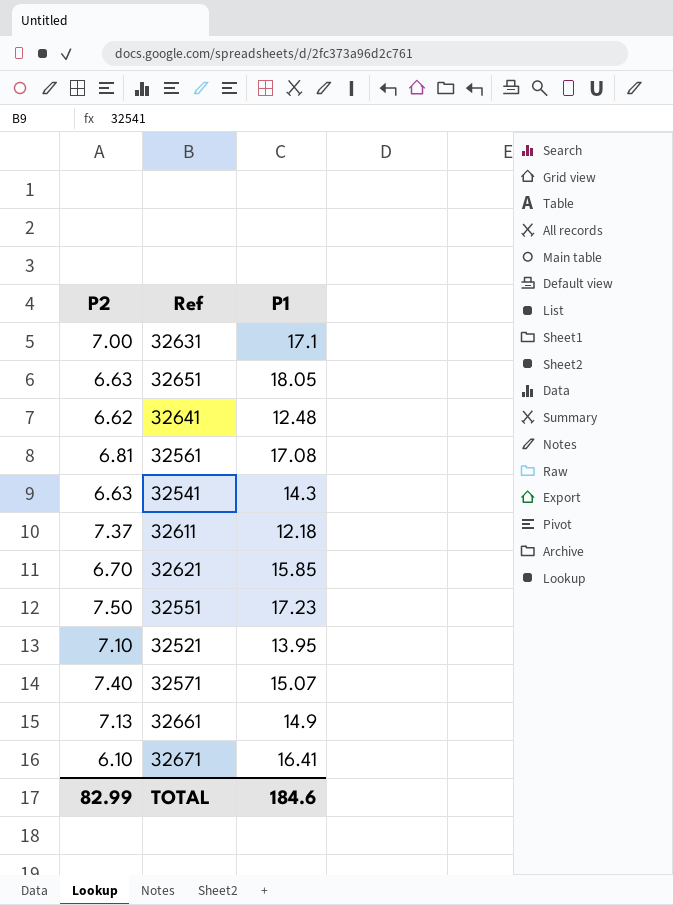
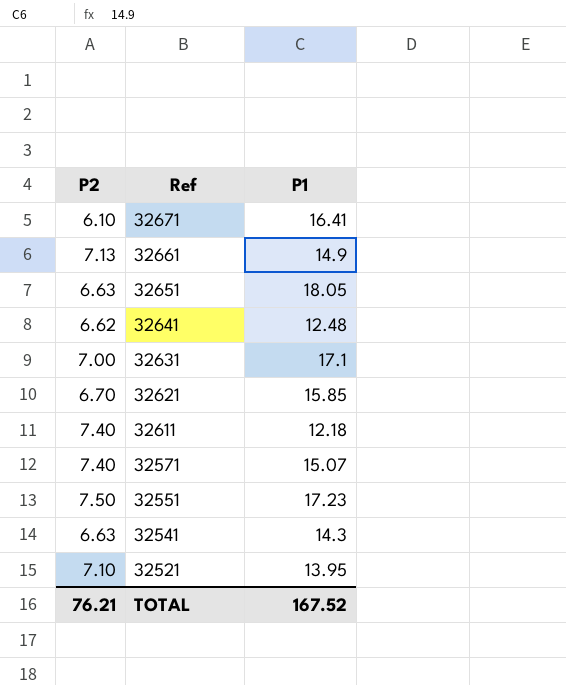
row order: none -> Ref descending
row 32561: 6.81 | 17.08 -> none
32611 | P2: 7.37 -> 7.40
TOTAL | P2: 82.99 -> 76.21
TOTAL | P1: 184.6 -> 167.52

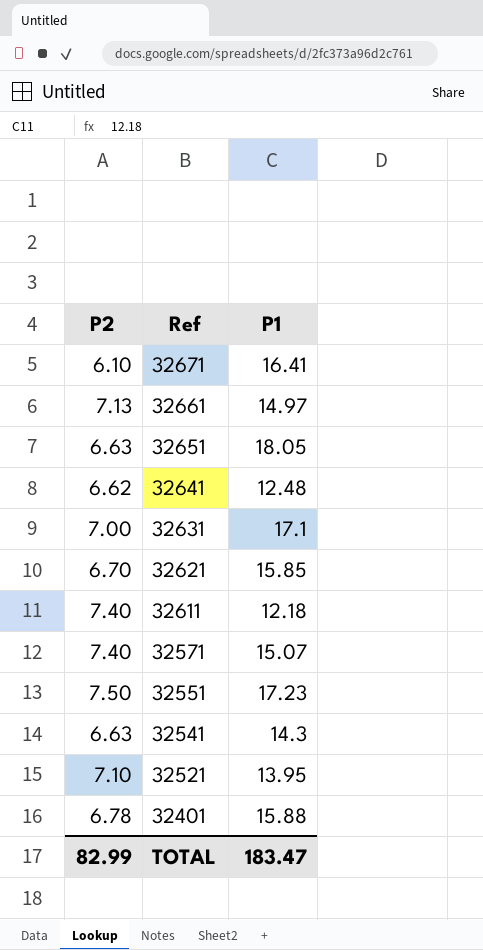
32661 | P1: 14.9 -> 14.97
row 32401: none -> 6.78 | 15.88
TOTAL | P2: 76.21 -> 82.99
TOTAL | P1: 167.52 -> 183.47

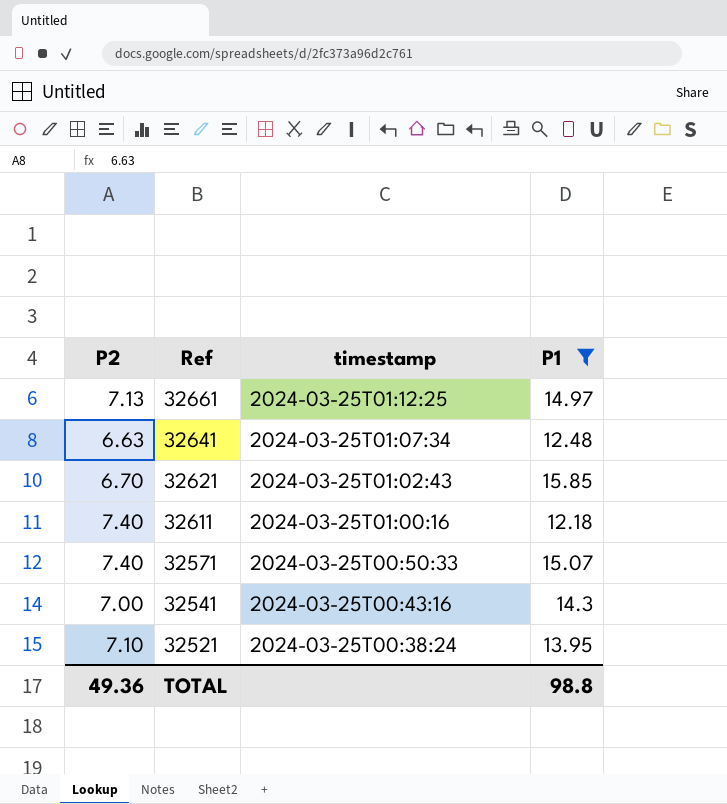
filter: none -> P1 <= 15.85
column timestamp | position: none -> 3
32641 | P2: 6.62 -> 6.63
32541 | P2: 6.63 -> 7.00
TOTAL | P2: 82.99 -> 49.36
TOTAL | P1: 183.47 -> 98.8

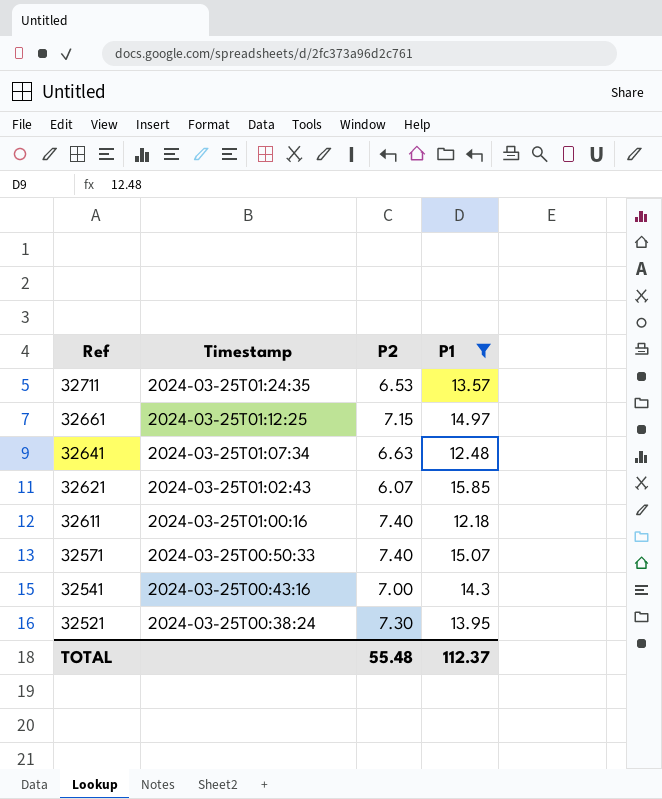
column name: timestamp -> Timestamp
column P2 | position: 1 -> 3
row 32711: none -> 2024-03-25T01:24:35 | 6.53 | 13.57
32661 | P2: 7.13 -> 7.15
32621 | P2: 6.70 -> 6.07
32521 | P2: 7.10 -> 7.30
TOTAL | P2: 49.36 -> 55.48
TOTAL | P1: 98.8 -> 112.37

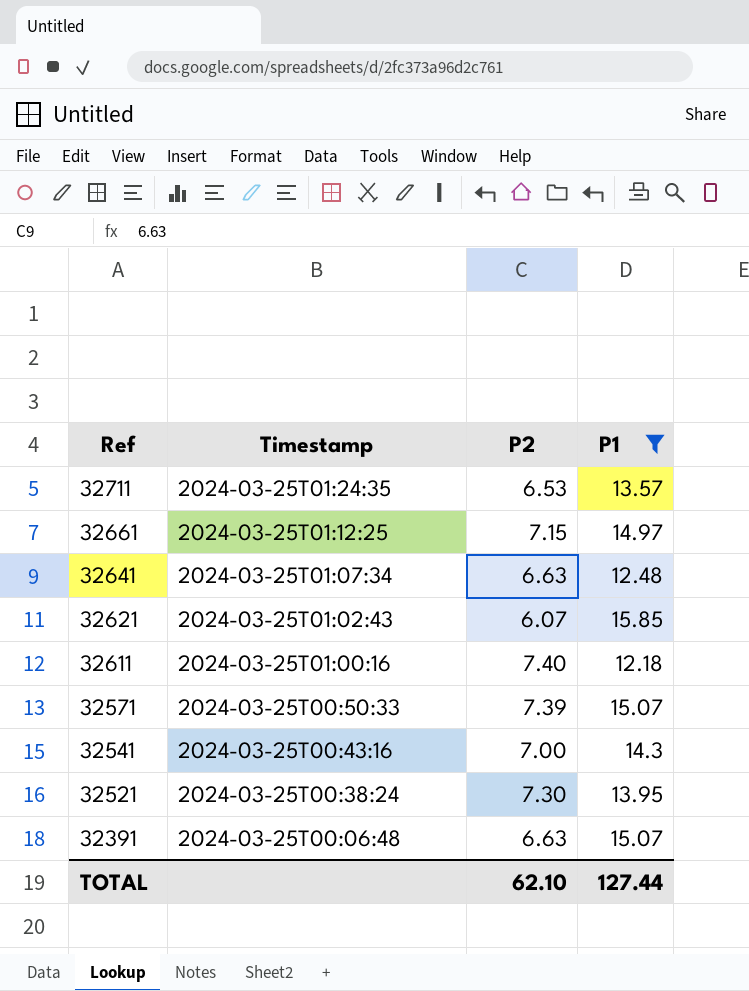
32571 | P2: 7.40 -> 7.39
row 32391: none -> 2024-03-25T00:06:48 | 6.63 | 15.07
TOTAL | P2: 55.48 -> 62.10
TOTAL | P1: 112.37 -> 127.44

